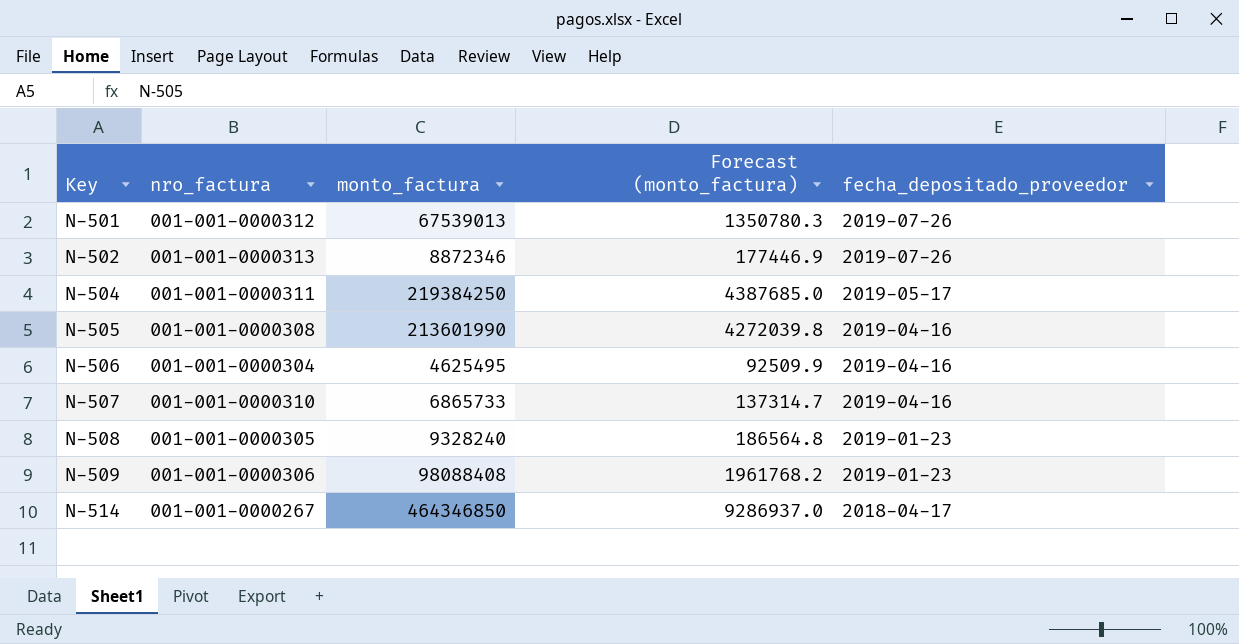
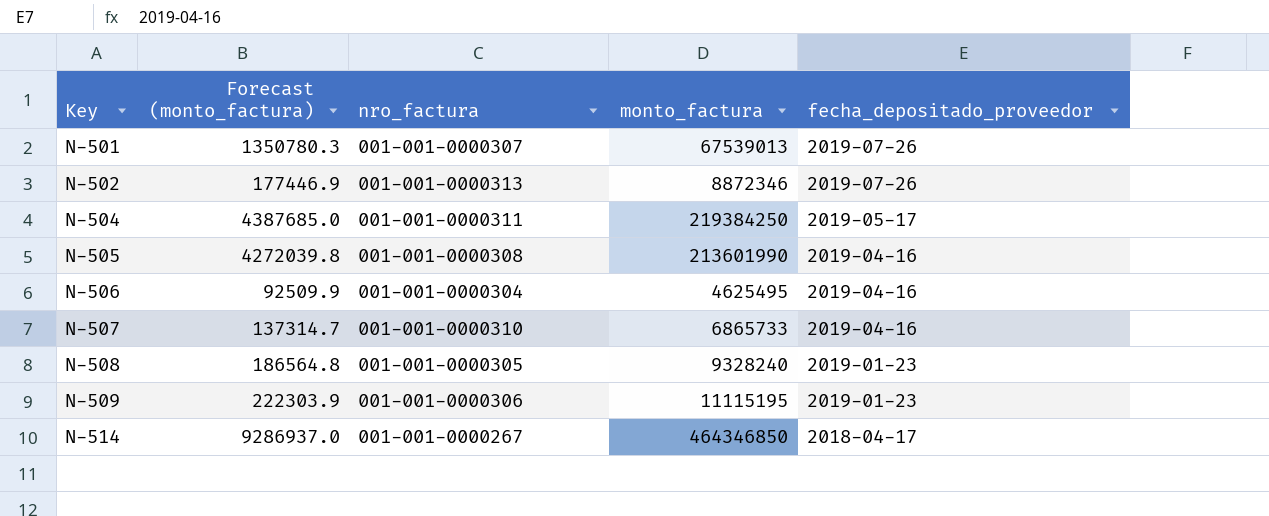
column Forecast (monto_factura) | position: 4 -> 2
N-501 | nro_factura: 001-001-0000312 -> 001-001-0000307
N-509 | Forecast (monto_factura): 1961768.2 -> 222303.9
N-509 | monto_factura: 98088408 -> 11115195

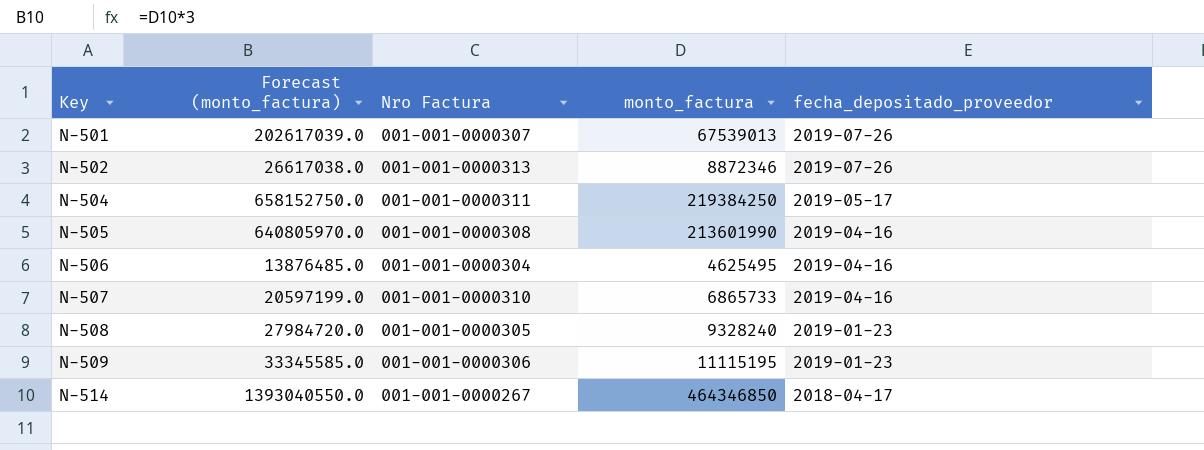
column Forecast (monto_factura) | formula: [monto_factura] * 0.02 -> [monto_factura] * 3
column name: nro_factura -> Nro Factura

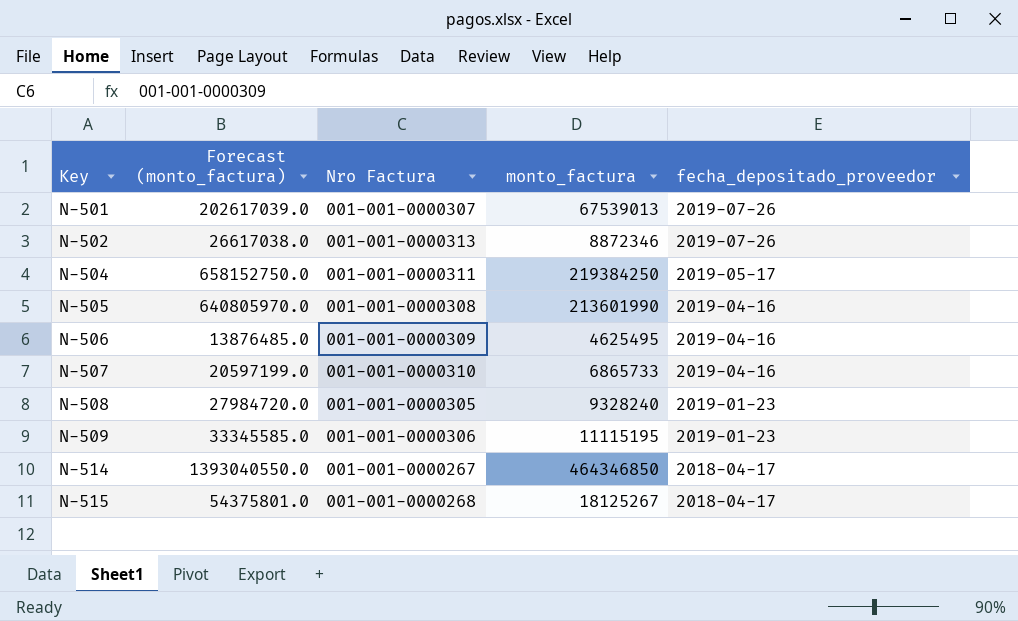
N-506 | Nro Factura: 001-001-0000304 -> 001-001-0000309
row N-515: none -> 54375801.0 | 001-001-0000268 | 18125267 | 2018-04-17

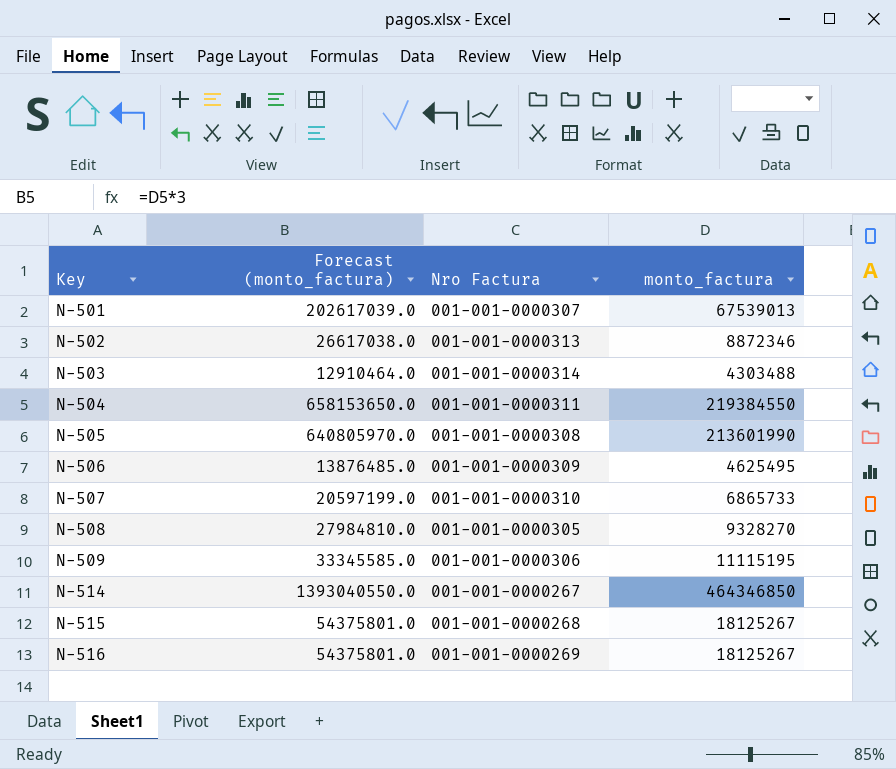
column fecha_depositado_proveedor | position: 5 -> none
row N-503: none -> 12910464.0 | 001-001-0000314 | 4303488
N-504 | Forecast (monto_factura): 658152750.0 -> 658153650.0
N-504 | monto_factura: 219384250 -> 219384550
N-508 | Forecast (monto_factura): 27984720.0 -> 27984810.0
N-508 | monto_factura: 9328240 -> 9328270
row N-516: none -> 54375801.0 | 001-001-0000269 | 18125267

